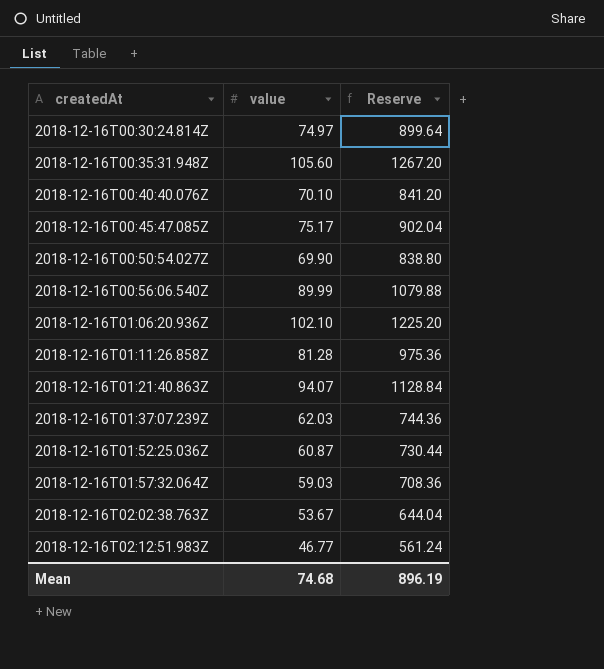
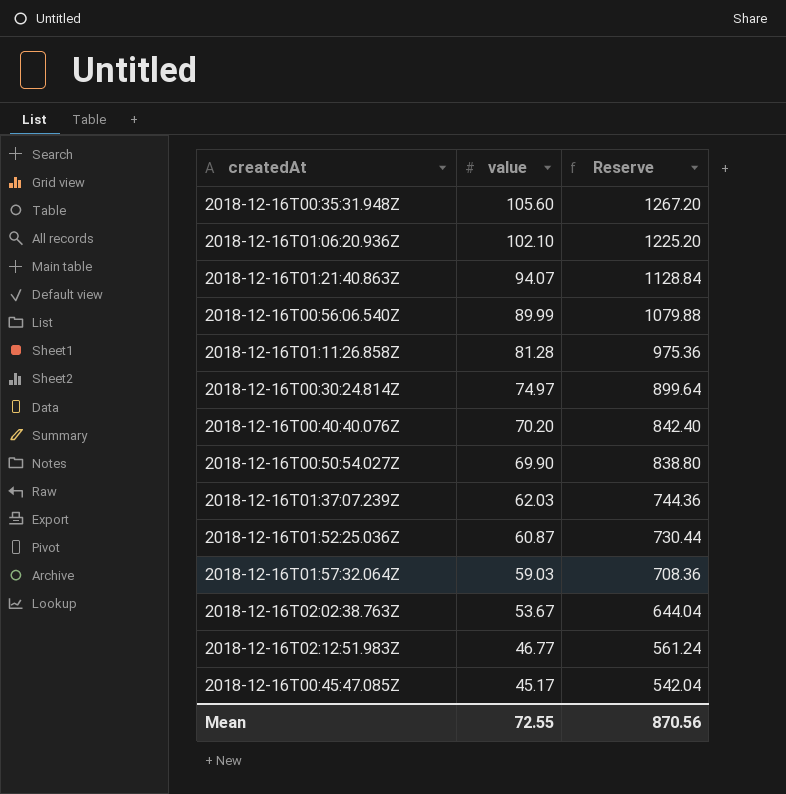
row order: createdAt ascending -> value descending
2018-12-16T00:40:40.076Z | value: 70.10 -> 70.20
2018-12-16T00:40:40.076Z | Reserve: 841.20 -> 842.40
2018-12-16T00:45:47.085Z | value: 75.17 -> 45.17
2018-12-16T00:45:47.085Z | Reserve: 902.04 -> 542.04
Mean | value: 74.68 -> 72.55
Mean | Reserve: 896.19 -> 870.56

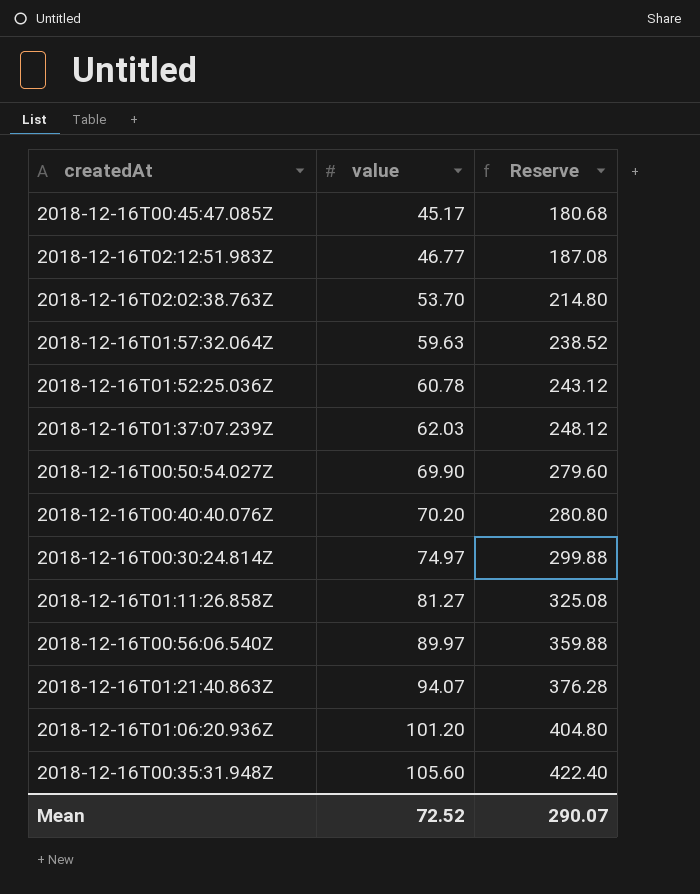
row order: value descending -> value ascending
column Reserve | formula: [value] * 12 -> [value] * 4
2018-12-16T02:02:38.763Z | value: 53.67 -> 53.70
2018-12-16T01:57:32.064Z | value: 59.03 -> 59.63
2018-12-16T01:52:25.036Z | value: 60.87 -> 60.78
2018-12-16T01:11:26.858Z | value: 81.28 -> 81.27
2018-12-16T00:56:06.540Z | value: 89.99 -> 89.97
2018-12-16T01:06:20.936Z | value: 102.10 -> 101.20
Mean | value: 72.55 -> 72.52
Mean | Reserve: 870.56 -> 290.07

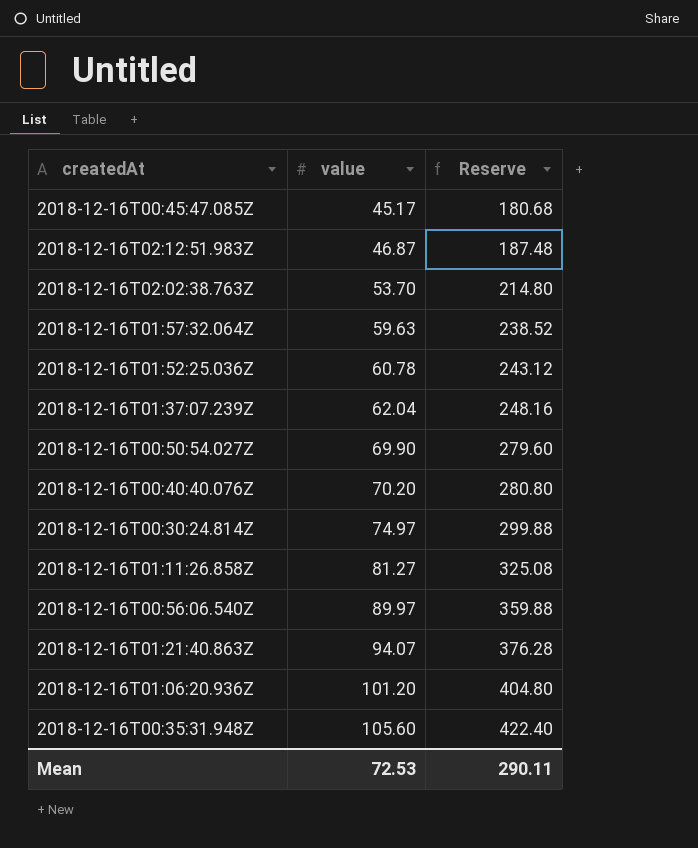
2018-12-16T02:12:51.983Z | value: 46.77 -> 46.87
2018-12-16T02:12:51.983Z | Reserve: 187.08 -> 187.48
2018-12-16T01:37:07.239Z | value: 62.03 -> 62.04
2018-12-16T01:37:07.239Z | Reserve: 248.12 -> 248.16
Mean | value: 72.52 -> 72.53
Mean | Reserve: 290.07 -> 290.11

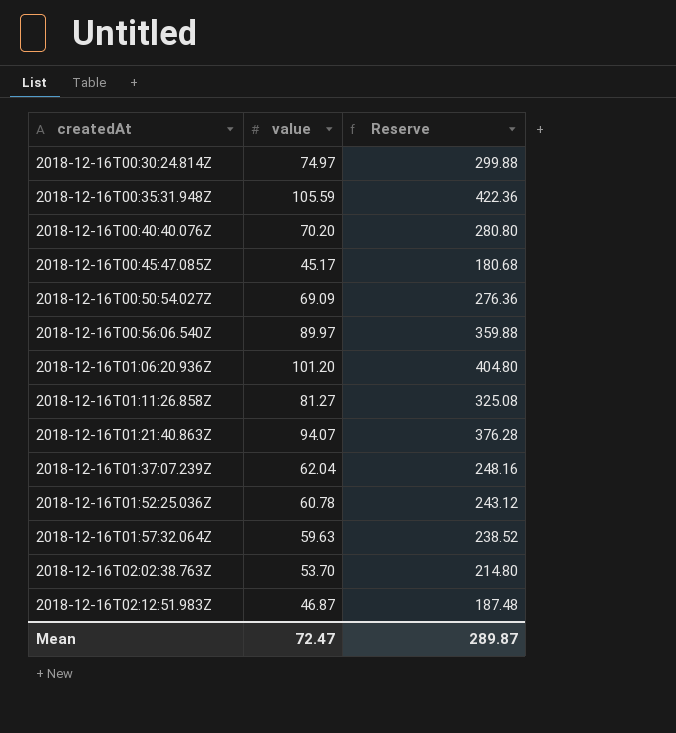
row order: value ascending -> createdAt ascending
2018-12-16T00:35:31.948Z | value: 105.60 -> 105.59
2018-12-16T00:35:31.948Z | Reserve: 422.40 -> 422.36
2018-12-16T00:50:54.027Z | value: 69.90 -> 69.09
2018-12-16T00:50:54.027Z | Reserve: 279.60 -> 276.36
Mean | value: 72.53 -> 72.47
Mean | Reserve: 290.11 -> 289.87

